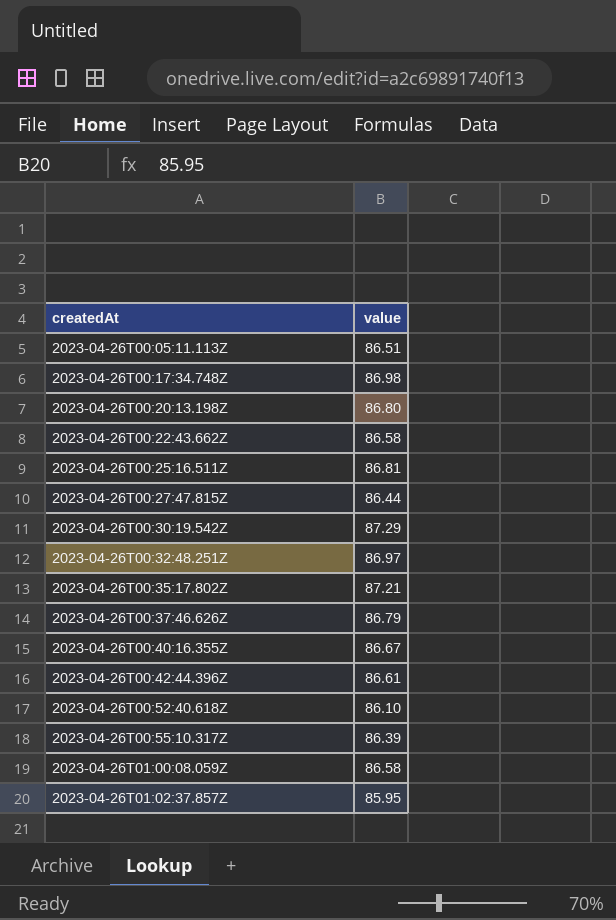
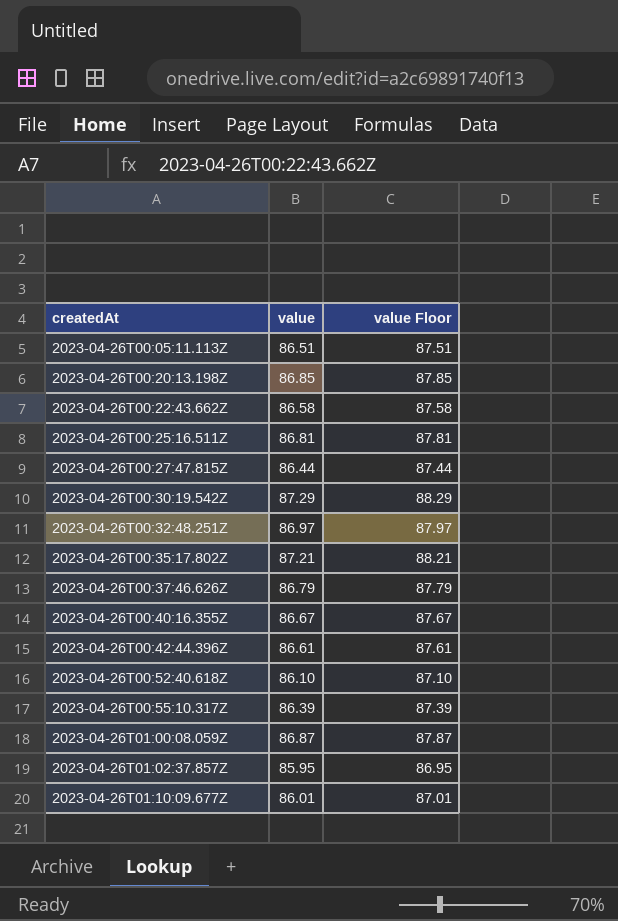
column value Floor | formula: none -> [value] + 1
row 2023-04-26T00:17:34.748Z: 86.98 -> none
2023-04-26T00:20:13.198Z | value: 86.80 -> 86.85
2023-04-26T01:00:08.059Z | value: 86.58 -> 86.87
row 2023-04-26T01:10:09.677Z: none -> 86.01 | 87.01

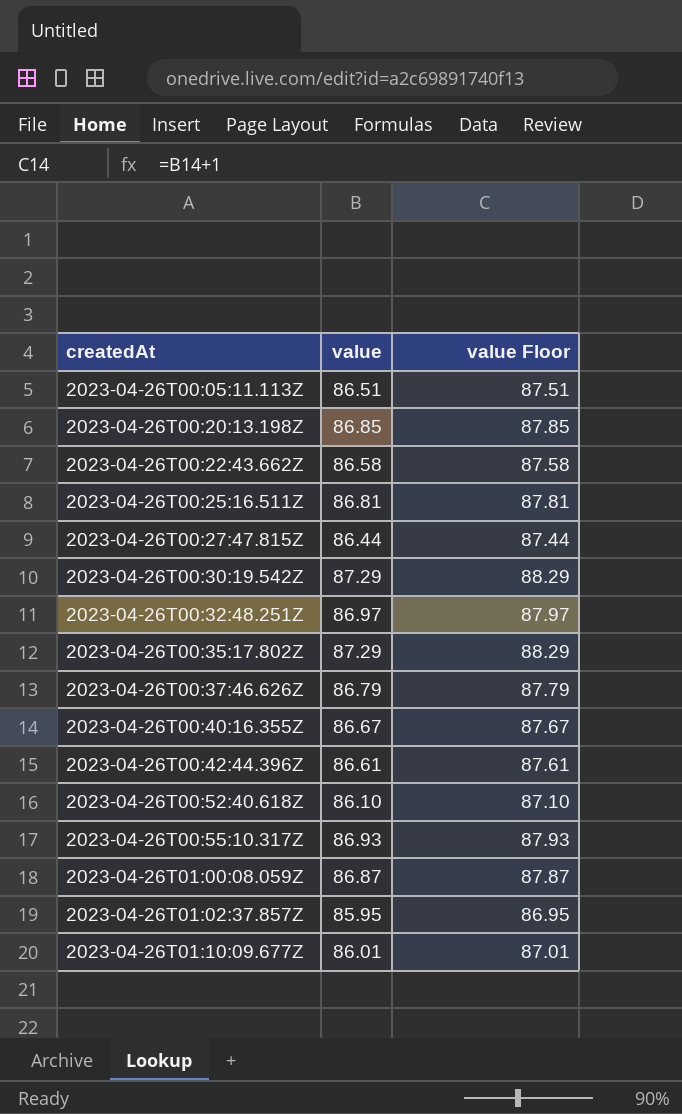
2023-04-26T00:35:17.802Z | value: 87.21 -> 87.29
2023-04-26T00:35:17.802Z | value Floor: 88.21 -> 88.29
2023-04-26T00:55:10.317Z | value: 86.39 -> 86.93
2023-04-26T00:55:10.317Z | value Floor: 87.39 -> 87.93

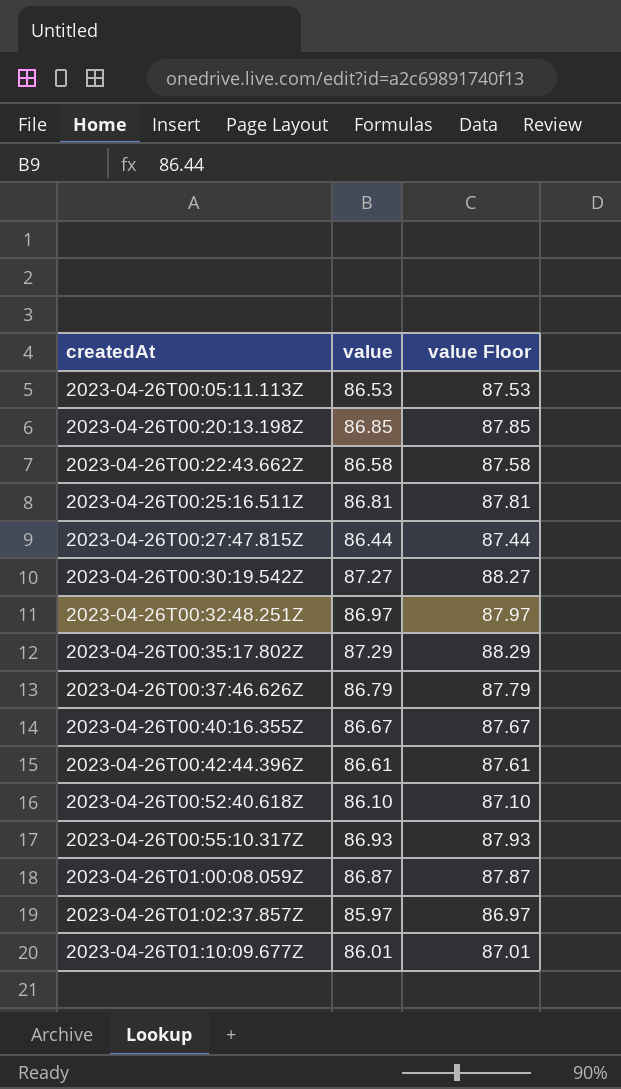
2023-04-26T00:05:11.113Z | value: 86.51 -> 86.53
2023-04-26T00:05:11.113Z | value Floor: 87.51 -> 87.53
2023-04-26T00:30:19.542Z | value: 87.29 -> 87.27
2023-04-26T00:30:19.542Z | value Floor: 88.29 -> 88.27
2023-04-26T01:02:37.857Z | value: 85.95 -> 85.97
2023-04-26T01:02:37.857Z | value Floor: 86.95 -> 86.97

